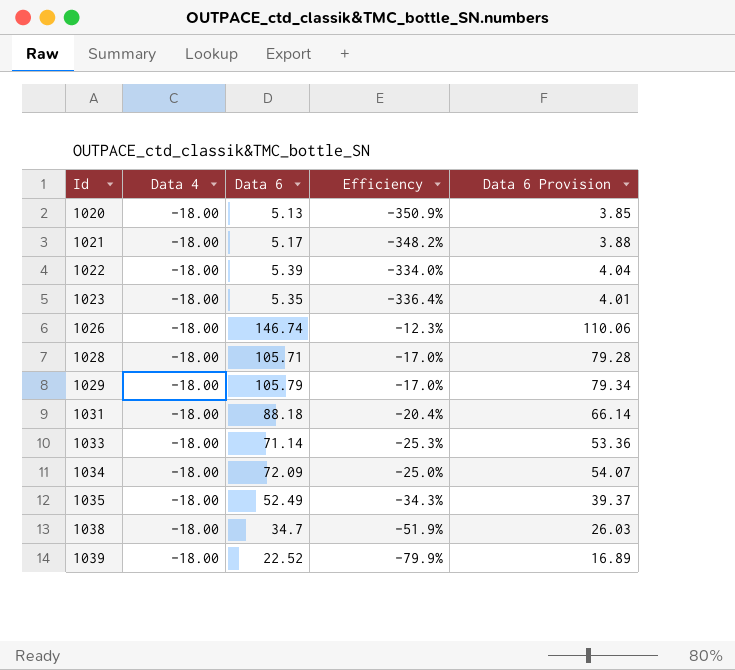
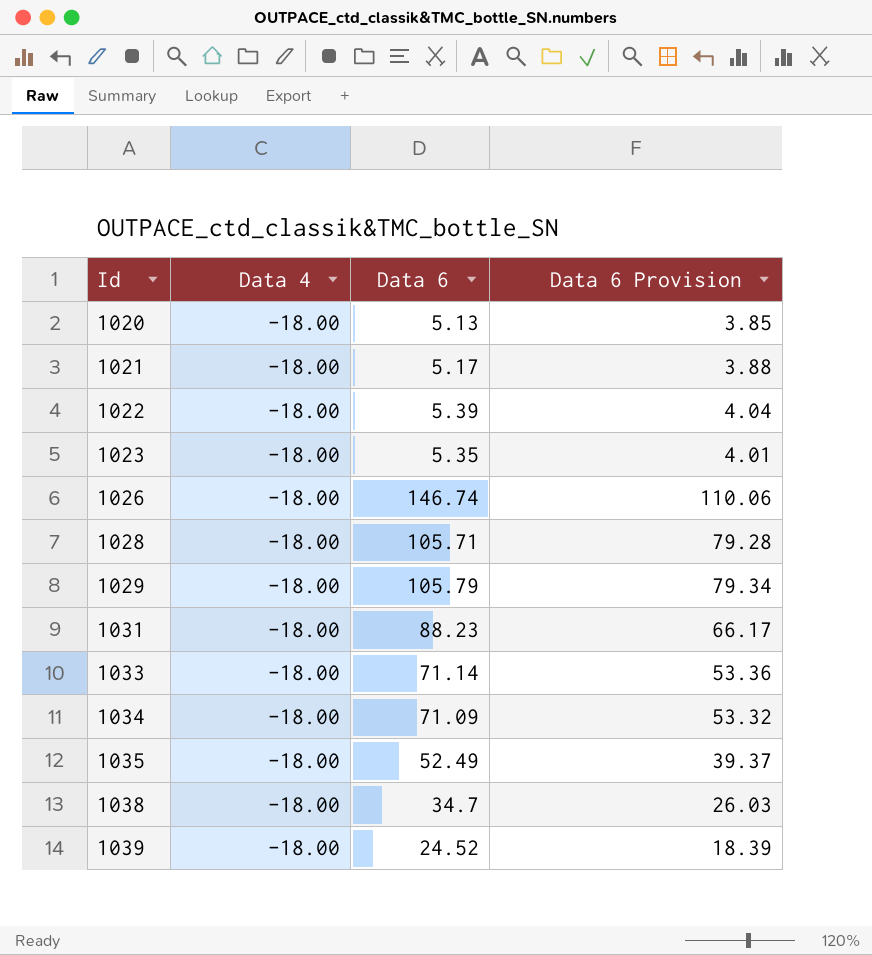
column Efficiency | formula: [Data 4] / [Data 6] -> none
1031 | Data 6: 88.18 -> 88.23
1031 | Data 6 Provision: 66.14 -> 66.17
1034 | Data 6: 72.09 -> 71.09
1034 | Data 6 Provision: 54.07 -> 53.32
1039 | Data 6: 22.52 -> 24.52
1039 | Data 6 Provision: 16.89 -> 18.39

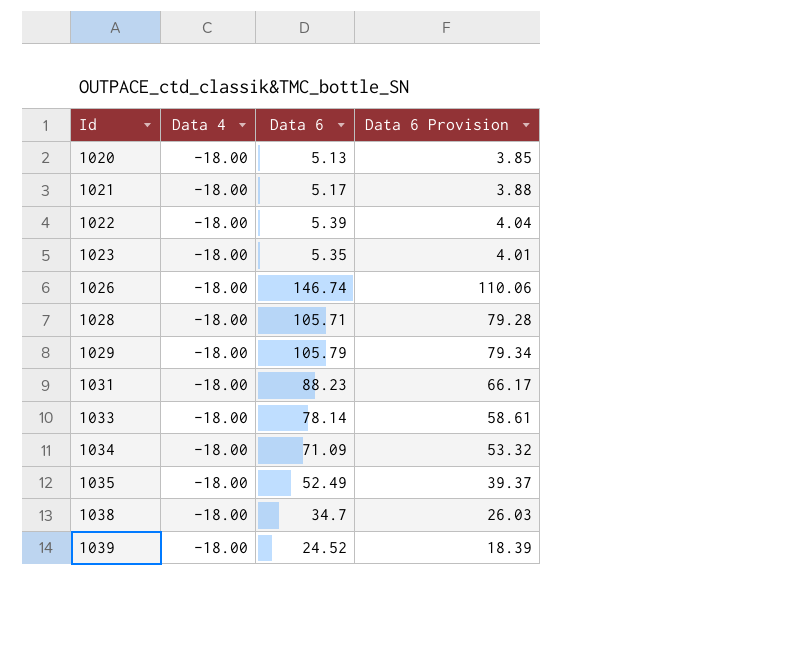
1033 | Data 6: 71.14 -> 78.14
1033 | Data 6 Provision: 53.36 -> 58.61

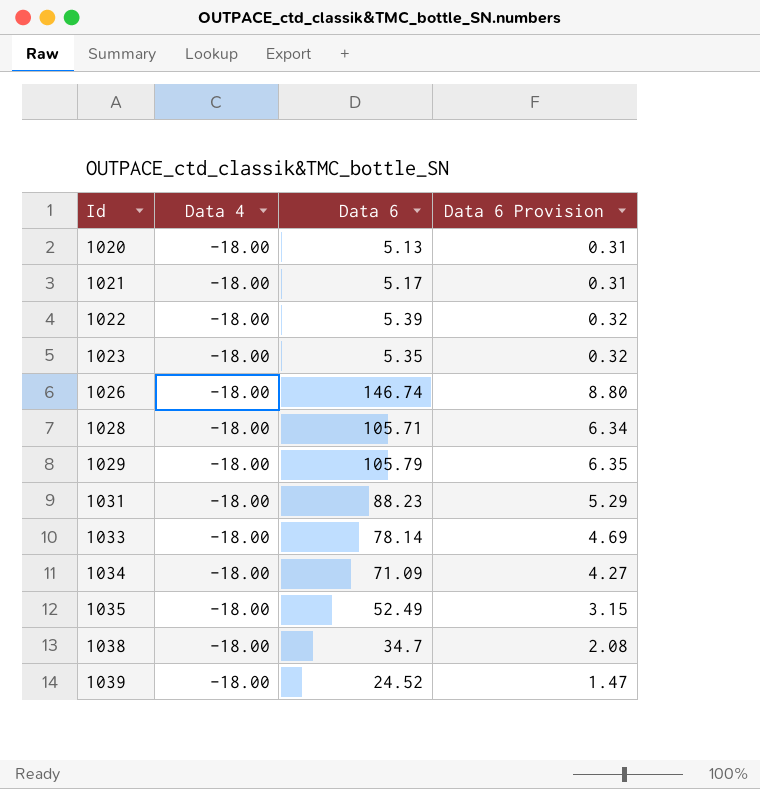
column Data 6 Provision | formula: [Data 6] * 0.75 -> [Data 6] * 0.06

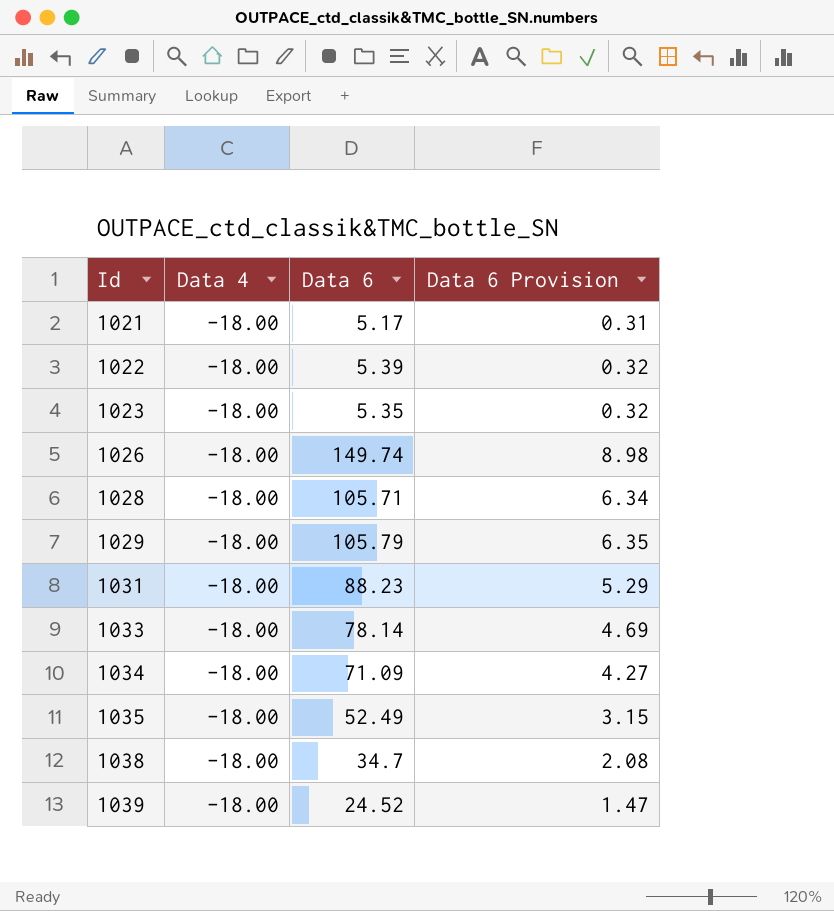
row 1020: -18.00 | 5.13 | 0.31 -> none
1026 | Data 6: 146.74 -> 149.74
1026 | Data 6 Provision: 8.80 -> 8.98

